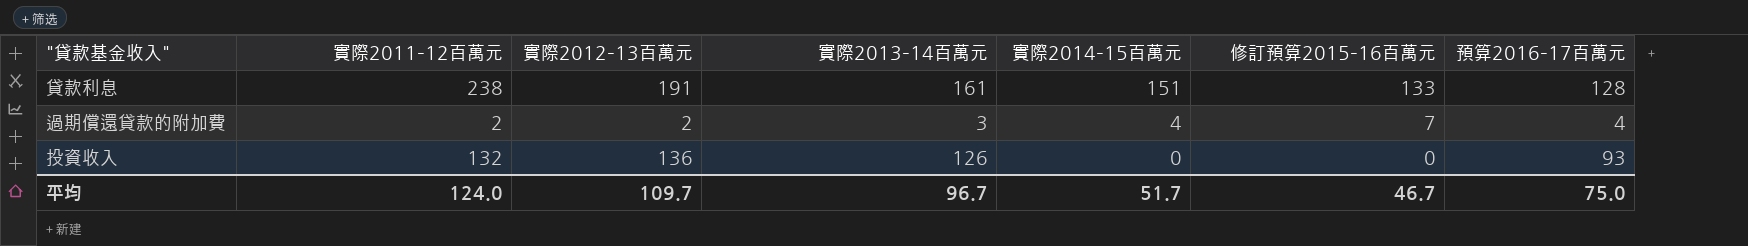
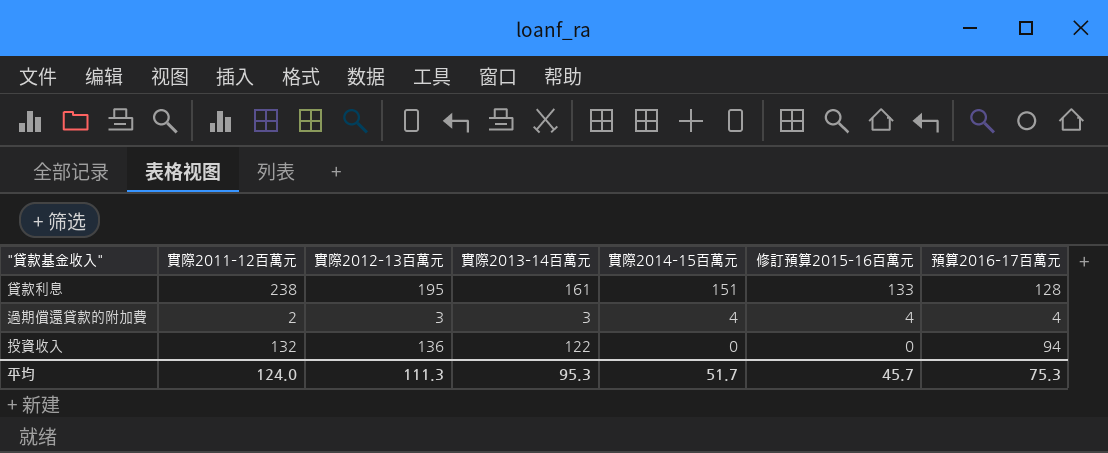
貸款利息 | 實際2012–13百萬元: 191 -> 195
過期償還貸款的附加費 | 實際2012–13百萬元: 2 -> 3
過期償還貸款的附加費 | 修訂預算2015–16百萬元: 7 -> 4
投資收入 | 實際2013–14百萬元: 126 -> 122
投資收入 | 預算2016–17百萬元: 93 -> 94
平均 | 實際2012–13百萬元: 109.7 -> 111.3
平均 | 實際2013–14百萬元: 96.7 -> 95.3
平均 | 修訂預算2015–16百萬元: 46.7 -> 45.7
平均 | 預算2016–17百萬元: 75.0 -> 75.3

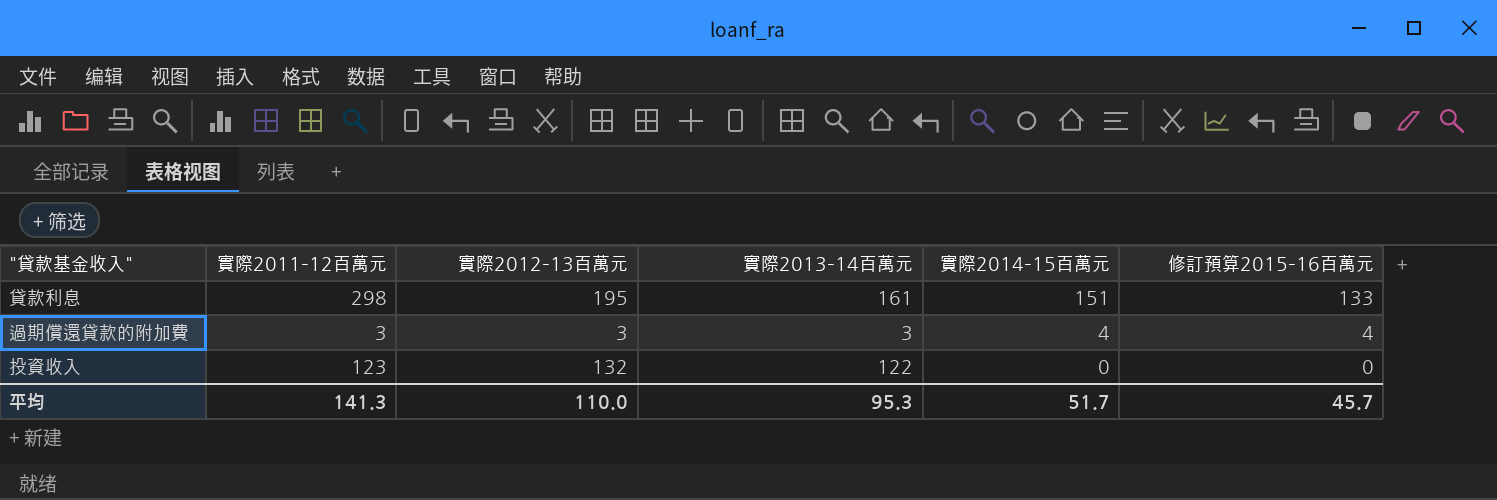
column 預算2016–17百萬元 | position: 7 -> none
貸款利息 | 實際2011–12百萬元: 238 -> 298
過期償還貸款的附加費 | 實際2011–12百萬元: 2 -> 3
投資收入 | 實際2011–12百萬元: 132 -> 123
投資收入 | 實際2012–13百萬元: 136 -> 132
平均 | 實際2011–12百萬元: 124.0 -> 141.3
平均 | 實際2012–13百萬元: 111.3 -> 110.0

